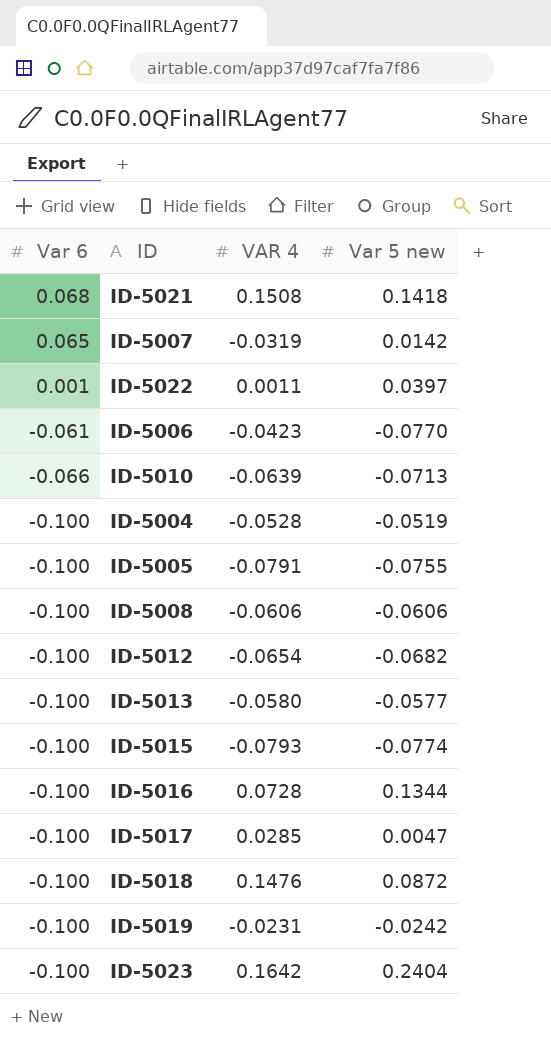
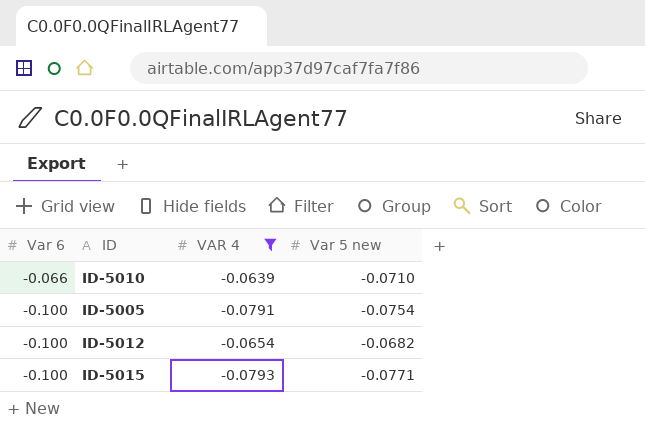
filter: none -> VAR 4 <= -0.0639
ID-5010 | Var 5 new: -0.0713 -> -0.0710
ID-5005 | Var 5 new: -0.0755 -> -0.0754
ID-5015 | Var 5 new: -0.0774 -> -0.0771

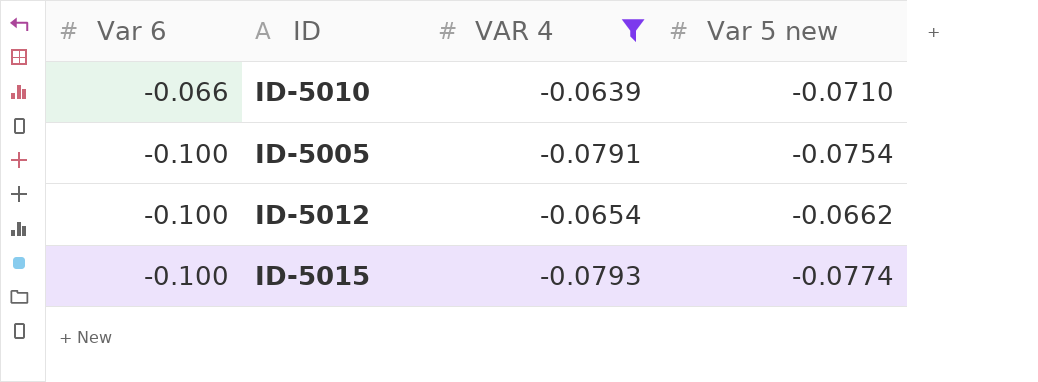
ID-5012 | Var 5 new: -0.0682 -> -0.0662
ID-5015 | Var 5 new: -0.0771 -> -0.0774

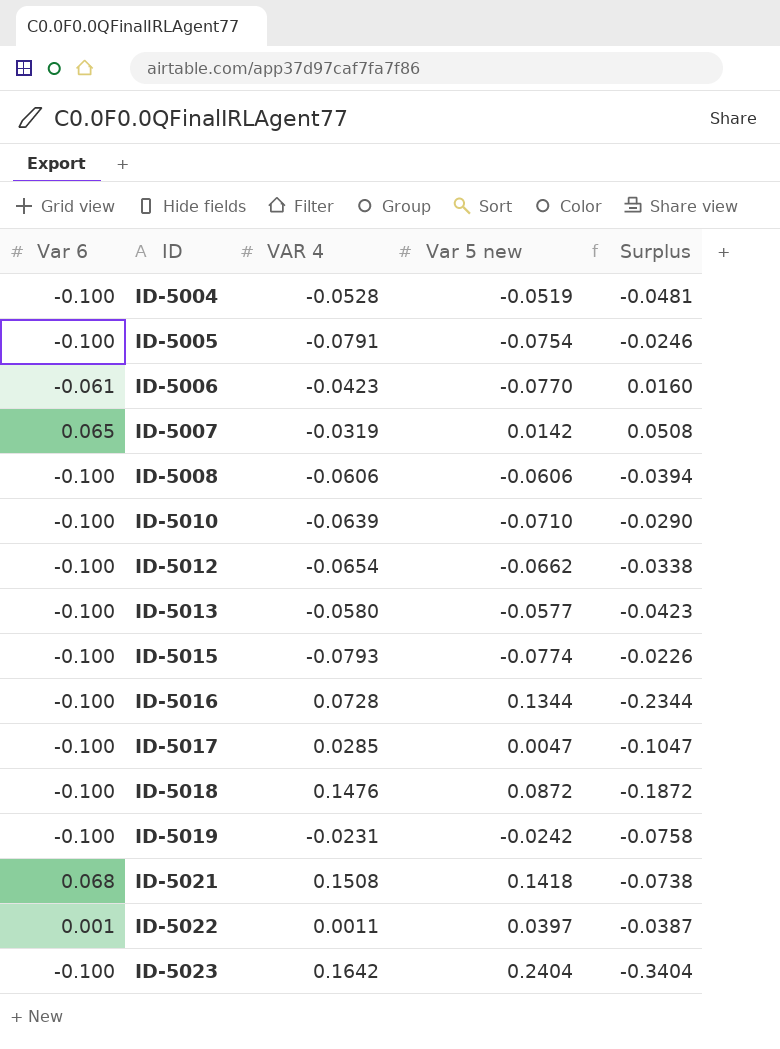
filter: VAR 4 <= -0.0639 -> none
row order: Var 6 descending -> ID ascending
column Surplus | formula: none -> [Var 6] - [Var 5 new]
ID-5010 | Var 6: -0.066 -> -0.100

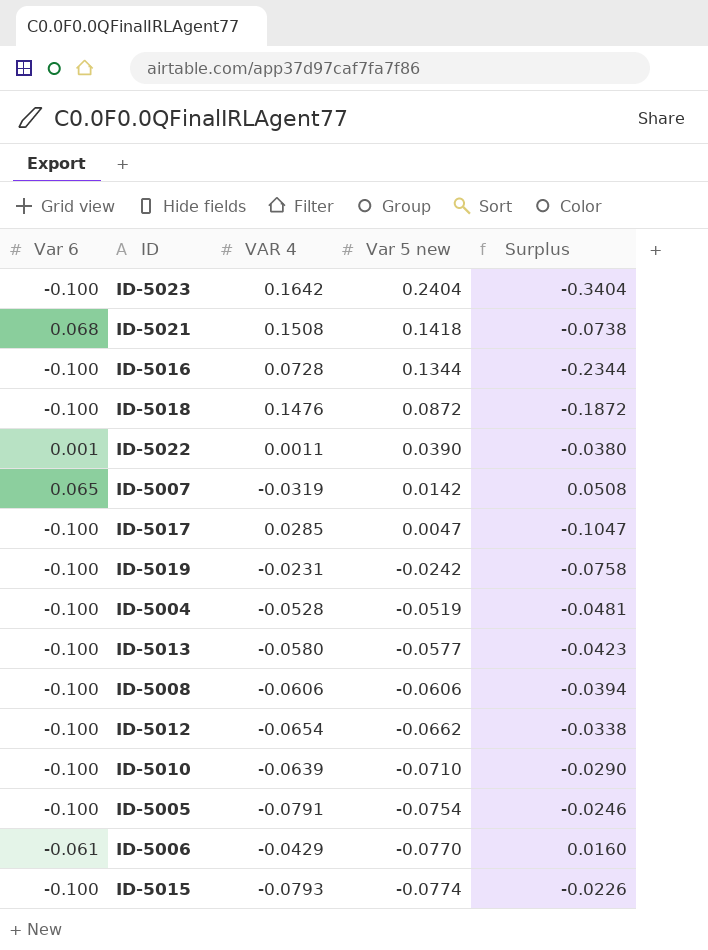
row order: ID ascending -> Var 5 new descending
ID-5022 | Var 5 new: 0.0397 -> 0.0390
ID-5022 | Surplus: -0.0387 -> -0.0380
ID-5006 | VAR 4: -0.0423 -> -0.0429

